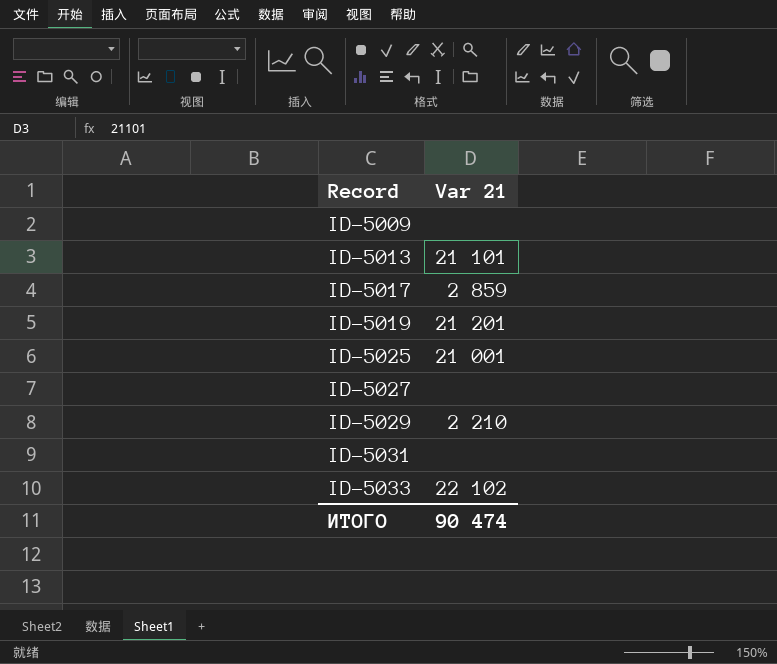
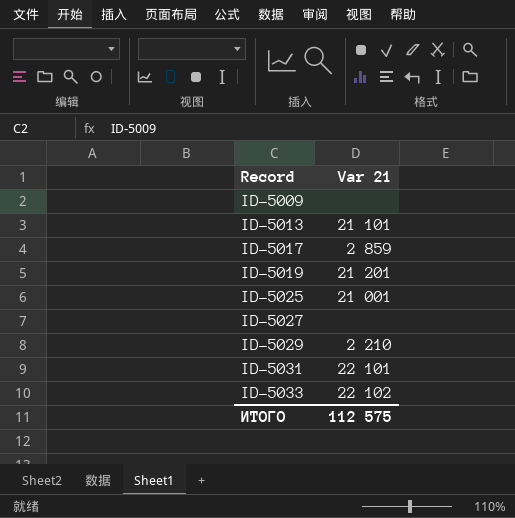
ID-5031 | Var 21: none -> 22 101
ИТОГО | Var 21: 90 474 -> 112 575

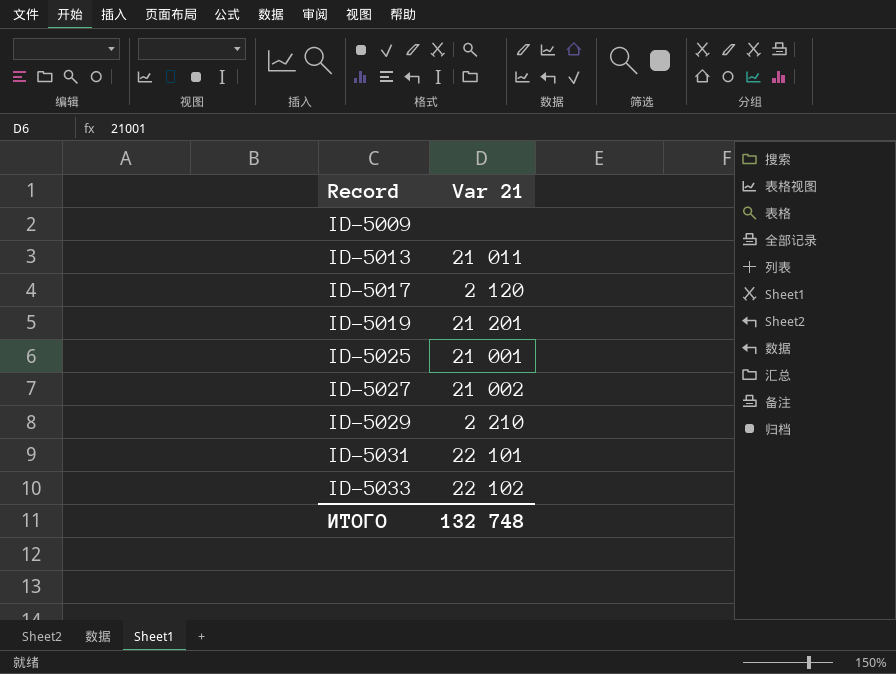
ID-5013 | Var 21: 21 101 -> 21 011
ID-5017 | Var 21: 2 859 -> 2 120
ID-5027 | Var 21: none -> 21 002
ИТОГО | Var 21: 112 575 -> 132 748

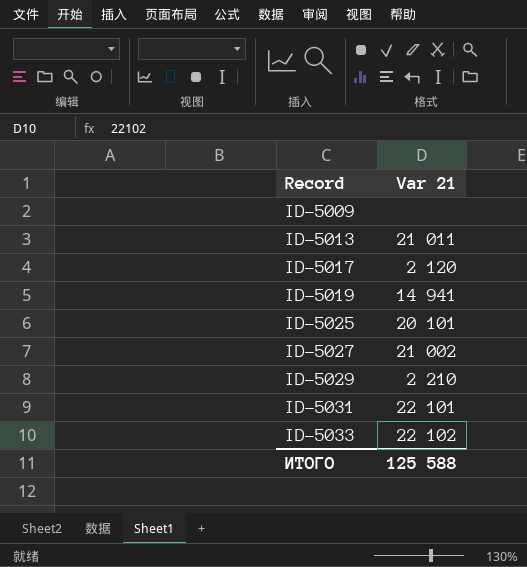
ID-5019 | Var 21: 21 201 -> 14 941
ID-5025 | Var 21: 21 001 -> 20 101
ИТОГО | Var 21: 132 748 -> 125 588

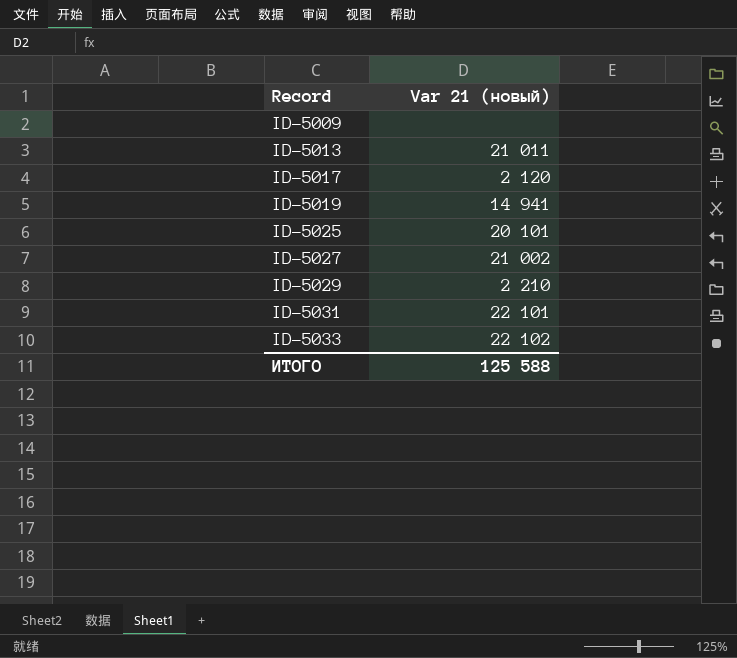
column name: Var 21 -> Var 21 (новый)

